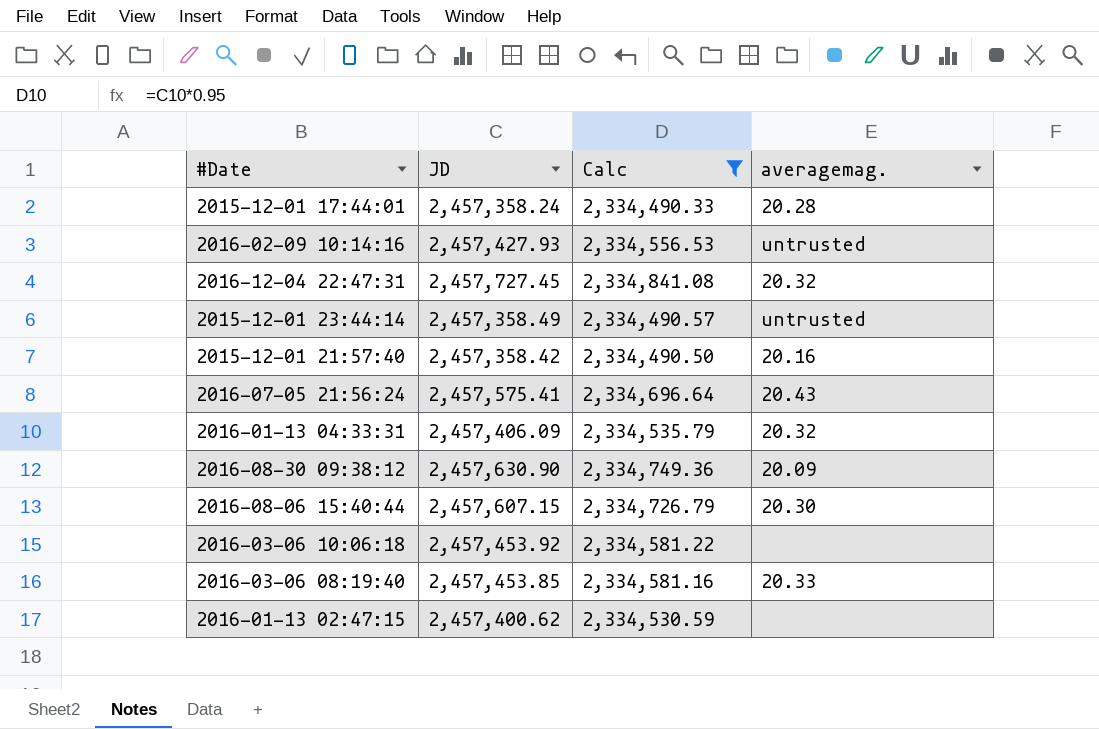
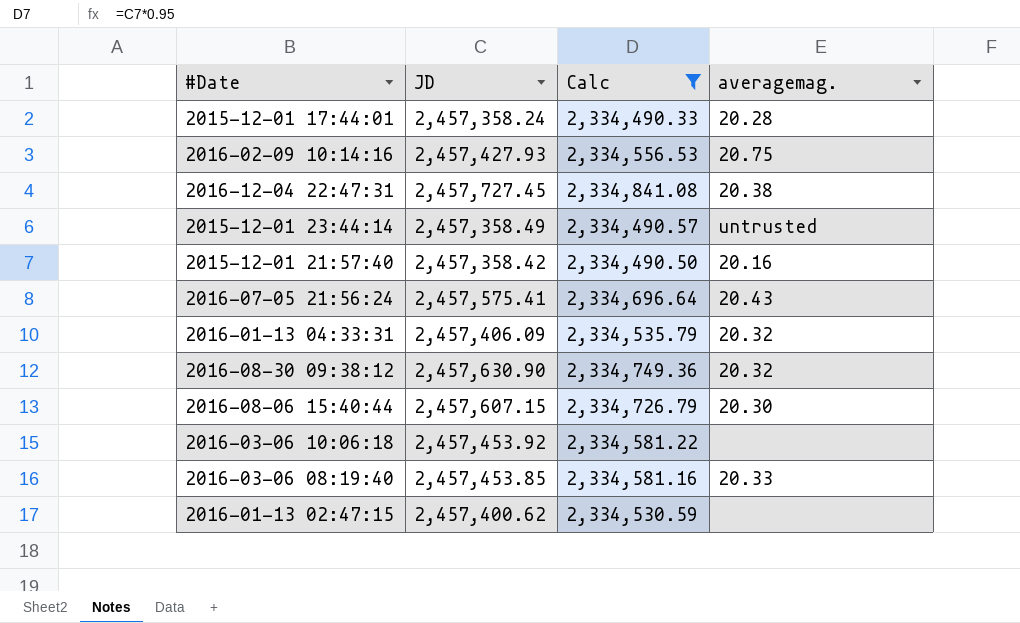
2016-02-09 10:14:16 | averagemag.: untrusted -> 20.75
2016-12-04 22:47:31 | averagemag.: 20.32 -> 20.38
2016-08-30 09:38:12 | averagemag.: 20.09 -> 20.32

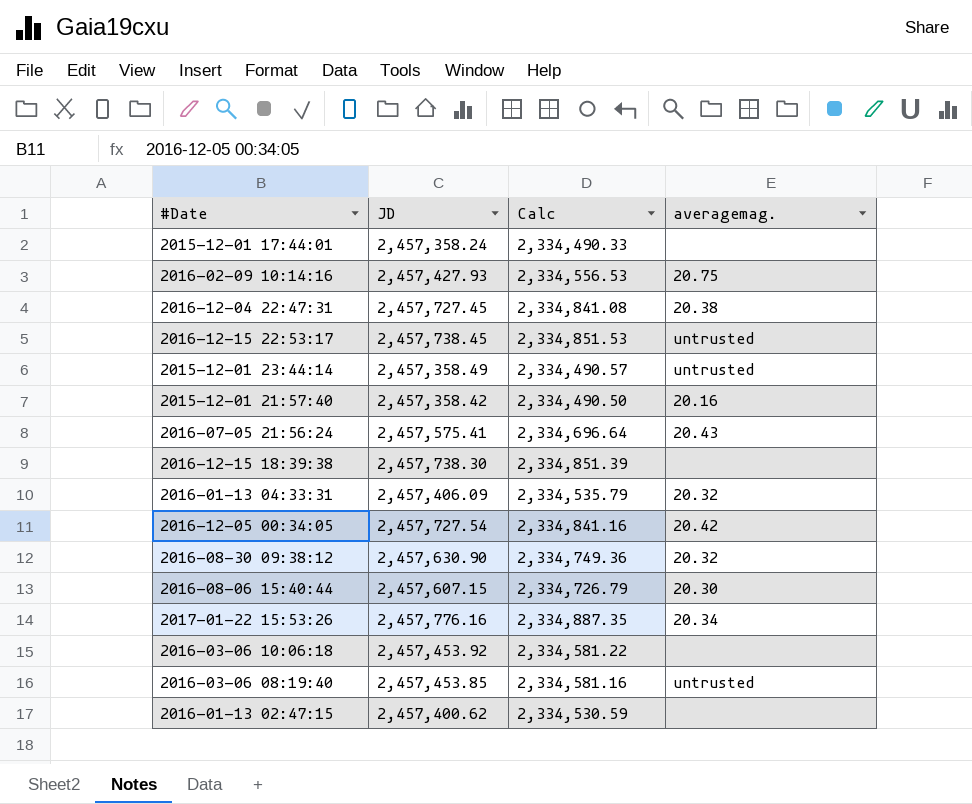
filter: Calc <= 2,334,841.08 -> none
2015-12-01 17:44:01 | averagemag.: 20.28 -> none
2016-03-06 08:19:40 | averagemag.: 20.33 -> untrusted

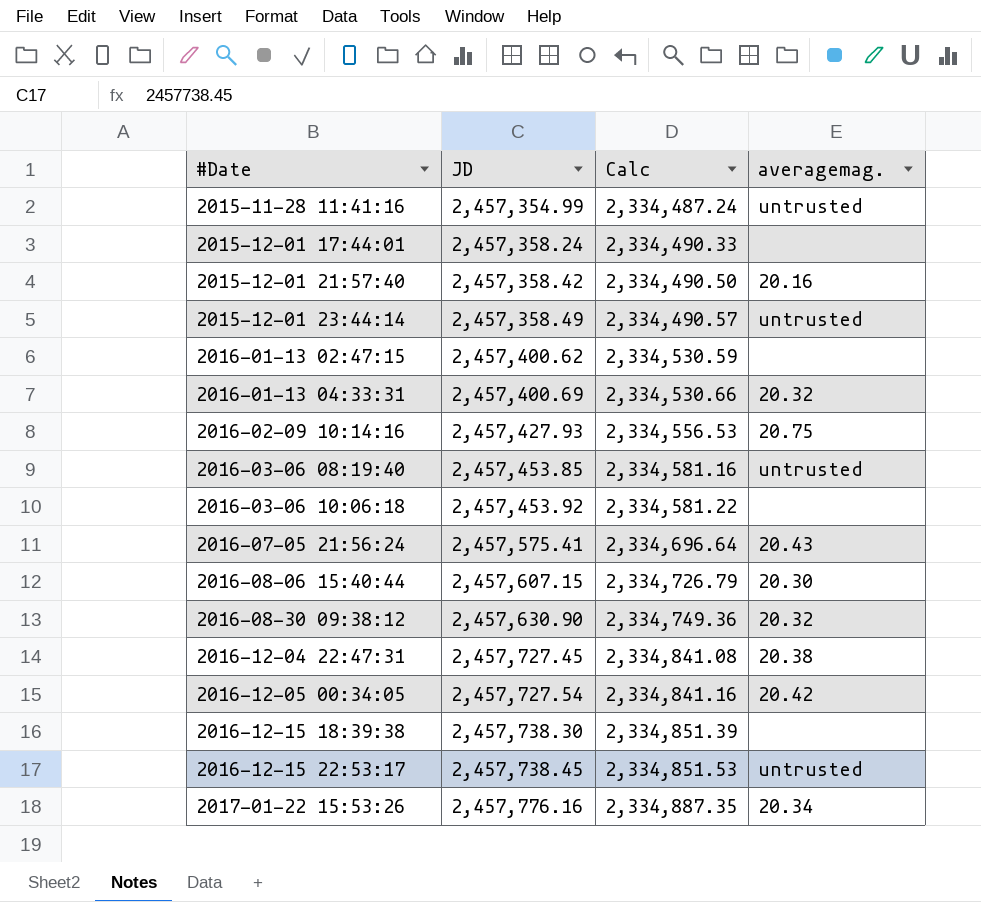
row order: none -> #Date ascending
row 2015-11-28 11:41:16: none -> 2,457,354.99 | 2,334,487.24 | untrusted
2016-01-13 04:33:31 | JD: 2,457,406.09 -> 2,457,400.69
2016-01-13 04:33:31 | Calc: 2,334,535.79 -> 2,334,530.66

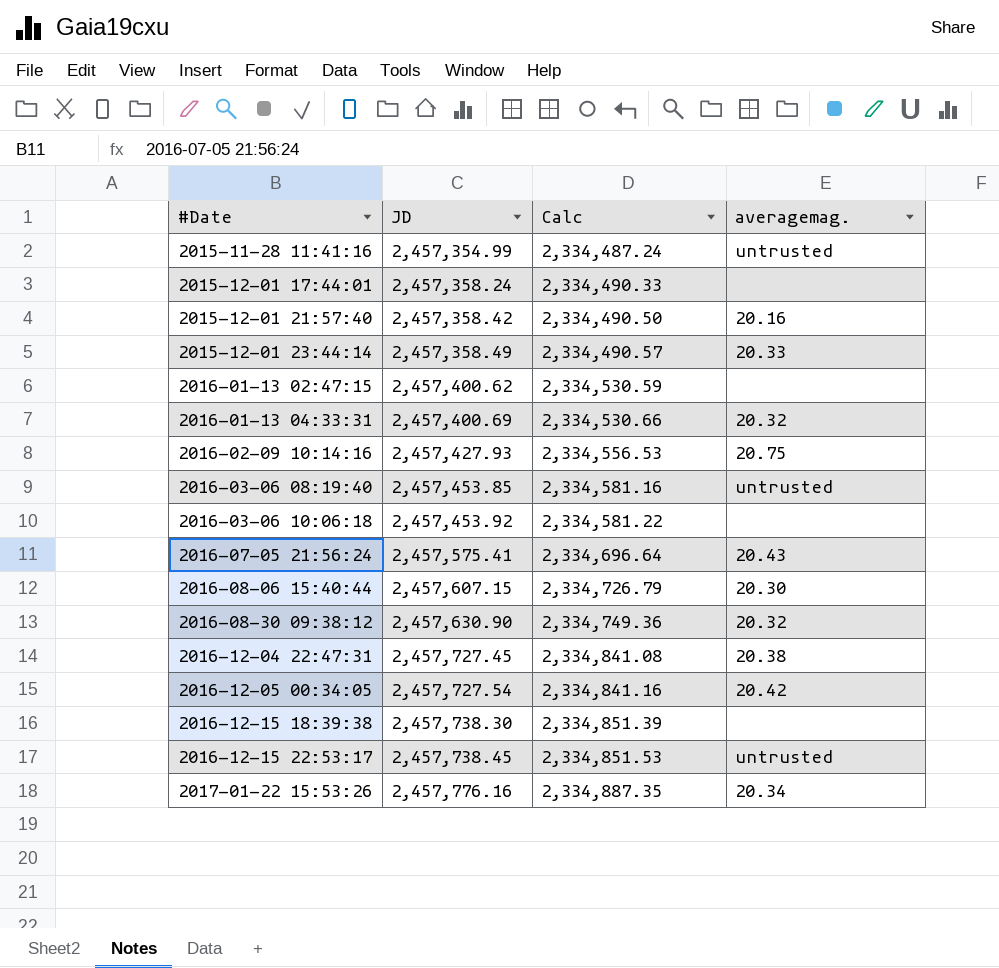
2015-12-01 23:44:14 | averagemag.: untrusted -> 20.33

